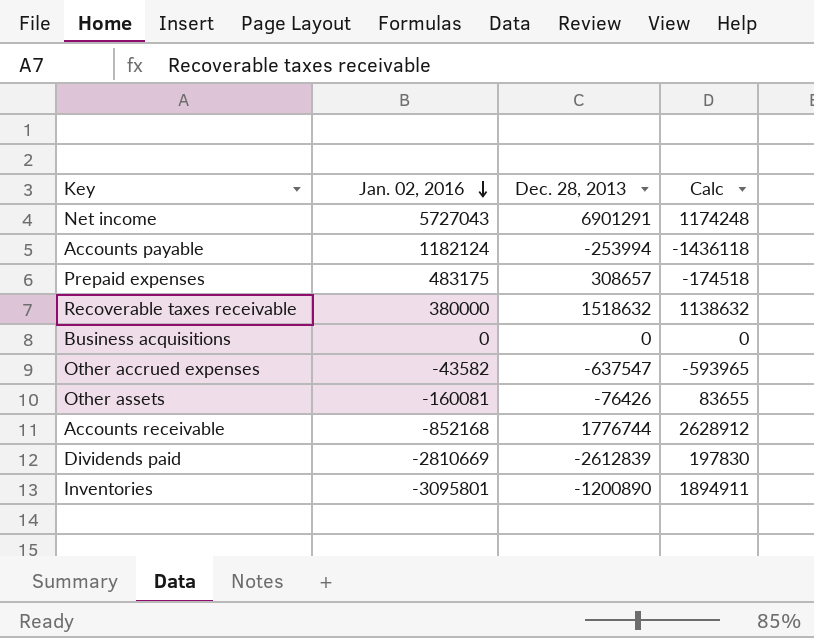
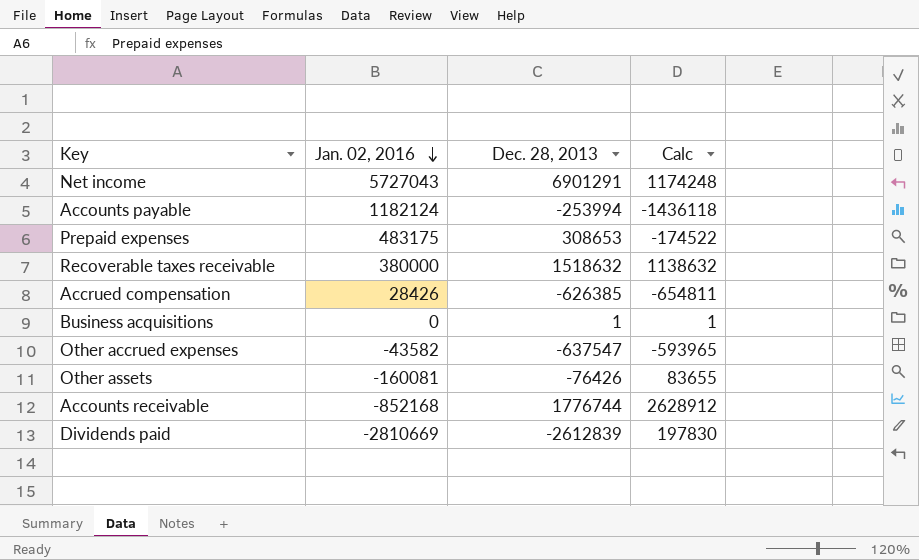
row Inventories: -3095801 | -1200890 | 1894911 -> none
Prepaid expenses | Dec. 28, 2013: 308657 -> 308653
Prepaid expenses | Calc: -174518 -> -174522
row Accrued compensation: none -> 28426 | -626385 | -654811
Business acquisitions | Dec. 28, 2013: 0 -> 1
Business acquisitions | Calc: 0 -> 1

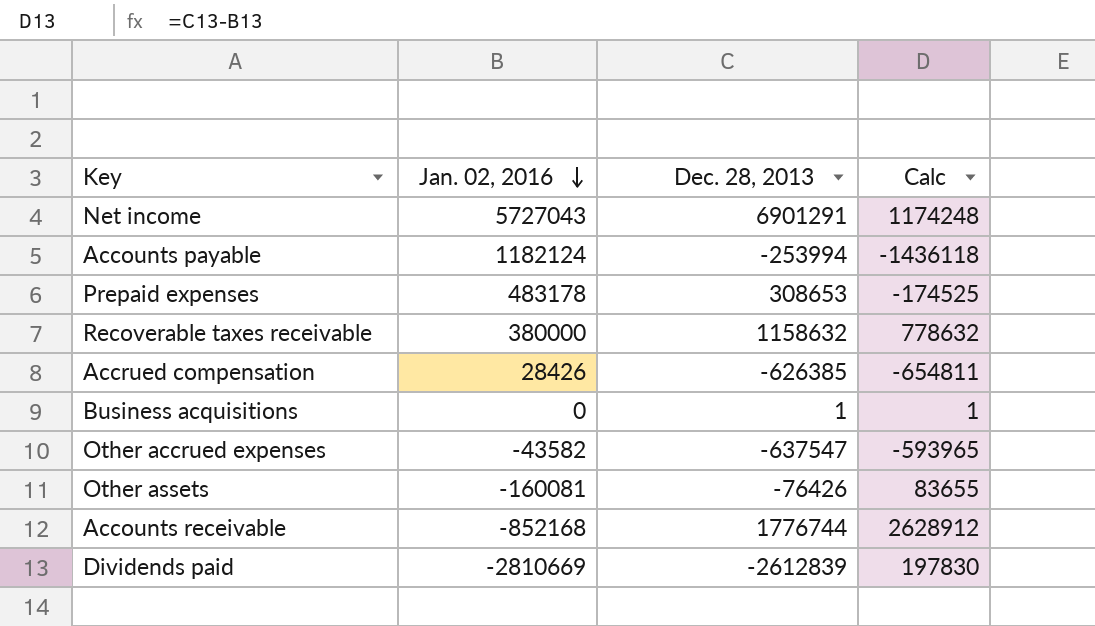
Prepaid expenses | Jan. 02, 2016: 483175 -> 483178
Prepaid expenses | Calc: -174522 -> -174525
Recoverable taxes receivable | Dec. 28, 2013: 1518632 -> 1158632
Recoverable taxes receivable | Calc: 1138632 -> 778632

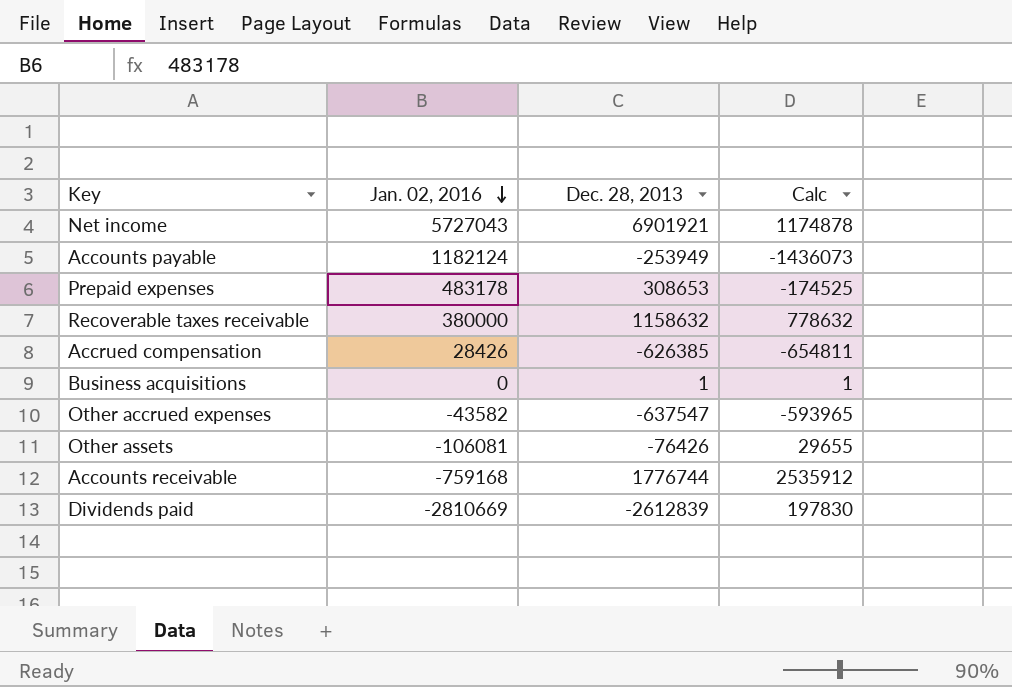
Net income | Dec. 28, 2013: 6901291 -> 6901921
Net income | Calc: 1174248 -> 1174878
Accounts payable | Dec. 28, 2013: -253994 -> -253949
Accounts payable | Calc: -1436118 -> -1436073
Other assets | Jan. 02, 2016: -160081 -> -106081
Other assets | Calc: 83655 -> 29655
Accounts receivable | Jan. 02, 2016: -852168 -> -759168
Accounts receivable | Calc: 2628912 -> 2535912

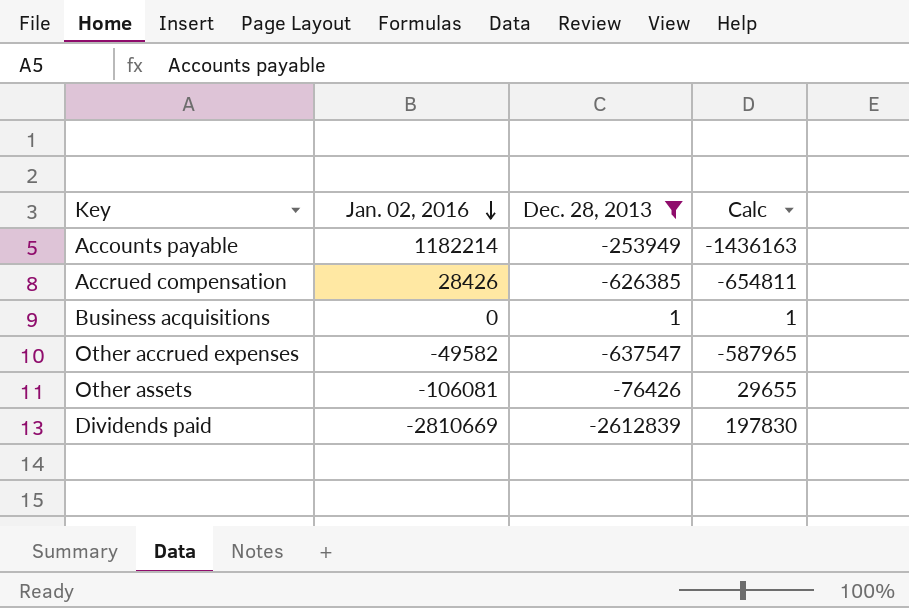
filter: none -> Dec. 28, 2013 <= 1
Accounts payable | Jan. 02, 2016: 1182124 -> 1182214
Accounts payable | Calc: -1436073 -> -1436163
Other accrued expenses | Jan. 02, 2016: -43582 -> -49582
Other accrued expenses | Calc: -593965 -> -587965

